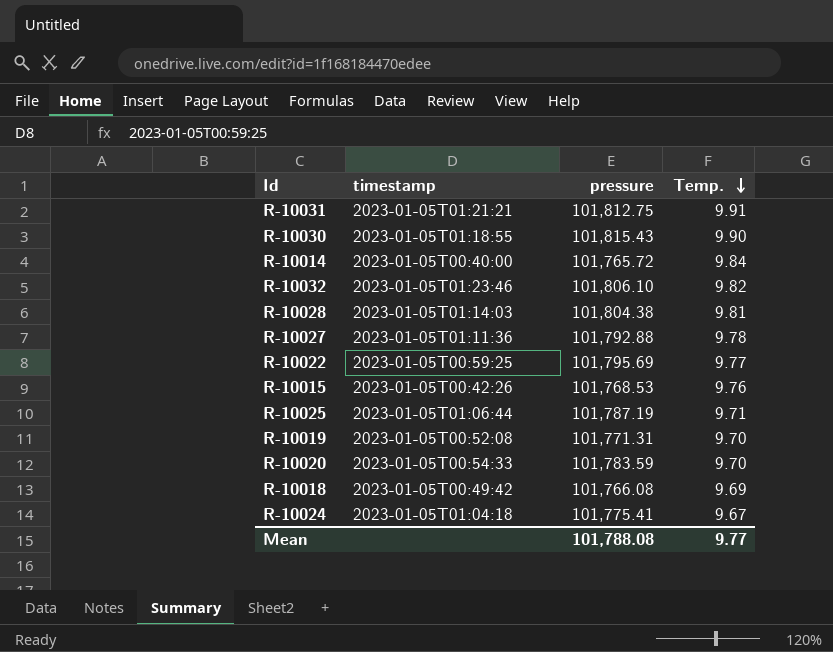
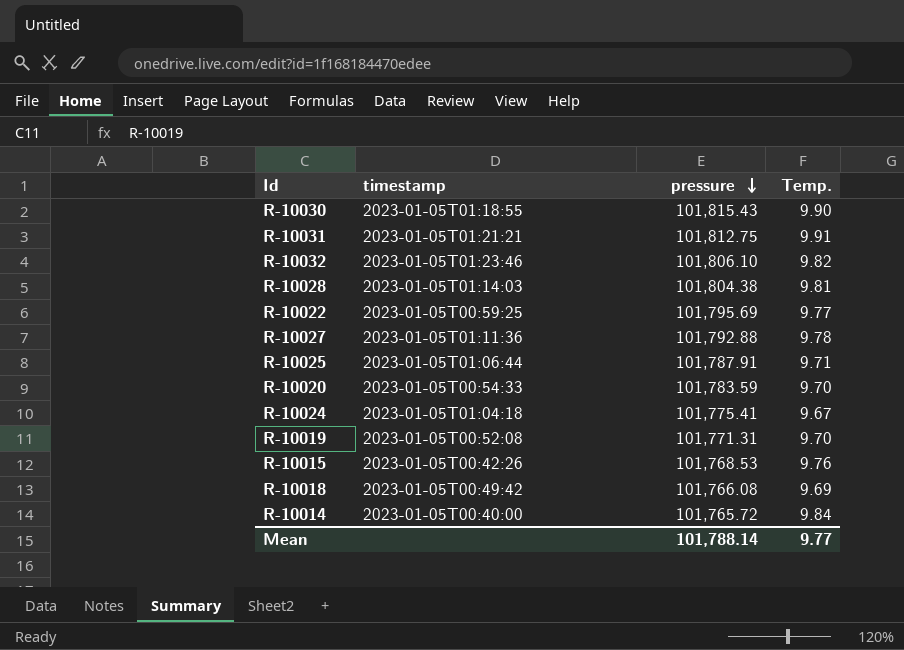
row order: Temp. descending -> pressure descending
R-10025 | pressure: 101,787.19 -> 101,787.91
Mean | pressure: 101,788.08 -> 101,788.14

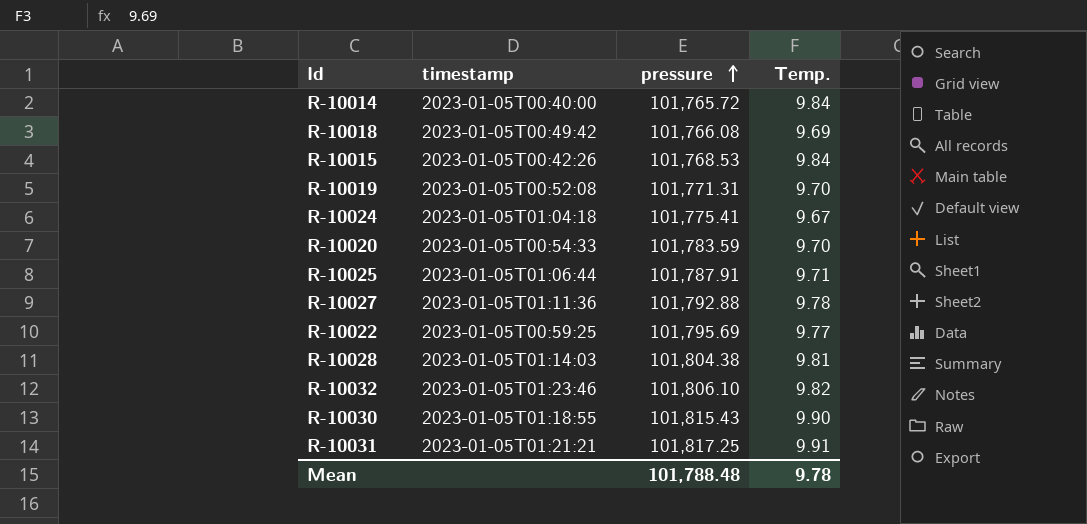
row order: pressure descending -> pressure ascending
R-10015 | Temp.: 9.76 -> 9.84
R-10031 | pressure: 101,812.75 -> 101,817.25
Mean | pressure: 101,788.14 -> 101,788.48
Mean | Temp.: 9.77 -> 9.78

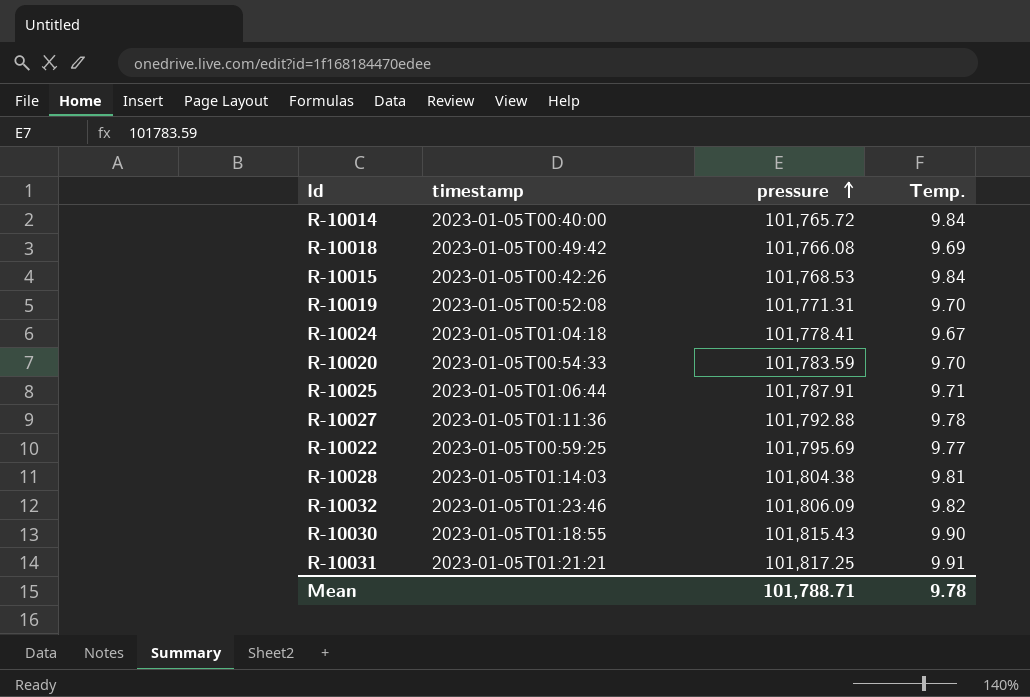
R-10024 | pressure: 101,775.41 -> 101,778.41
R-10032 | pressure: 101,806.10 -> 101,806.09
Mean | pressure: 101,788.48 -> 101,788.71

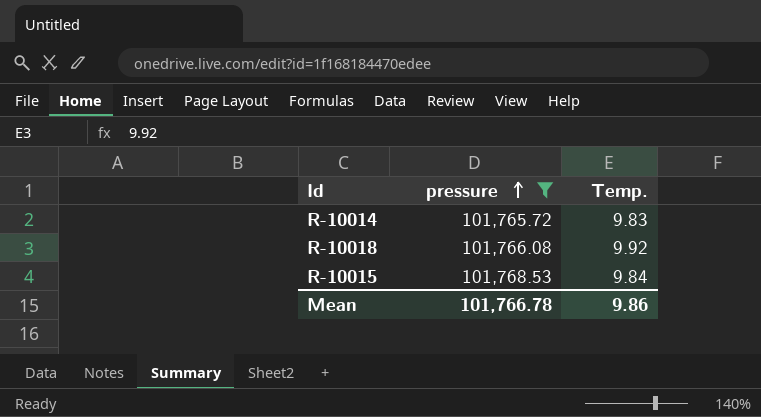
filter: none -> pressure <= 101,768.53
column timestamp | position: 2 -> none
R-10014 | Temp.: 9.84 -> 9.83
R-10018 | Temp.: 9.69 -> 9.92
Mean | pressure: 101,788.71 -> 101,766.78
Mean | Temp.: 9.78 -> 9.86

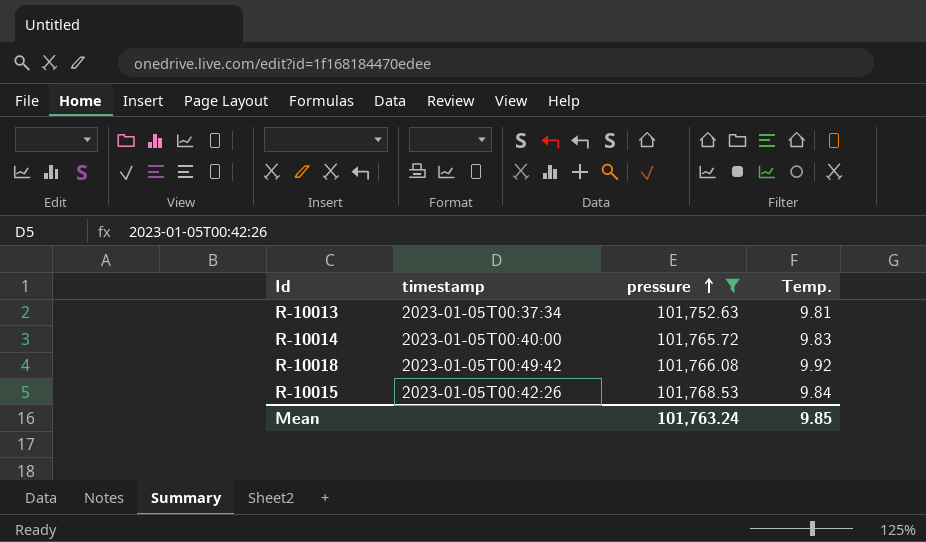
column timestamp | position: none -> 2
row R-10013: none -> 2023-01-05T00:37:34 | 101,752.63 | 9.81
Mean | pressure: 101,766.78 -> 101,763.24
Mean | Temp.: 9.86 -> 9.85

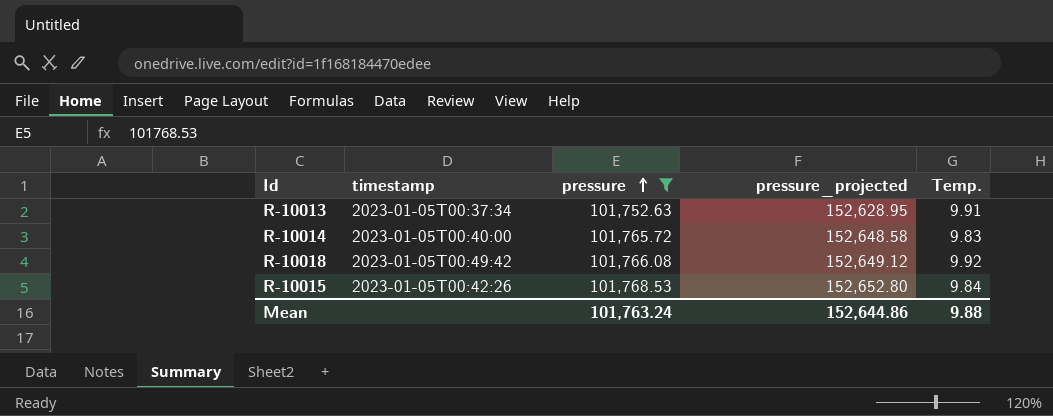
column pressure_projected | formula: none -> [pressure] * 1.5
R-10013 | Temp.: 9.81 -> 9.91
Mean | Temp.: 9.85 -> 9.88

